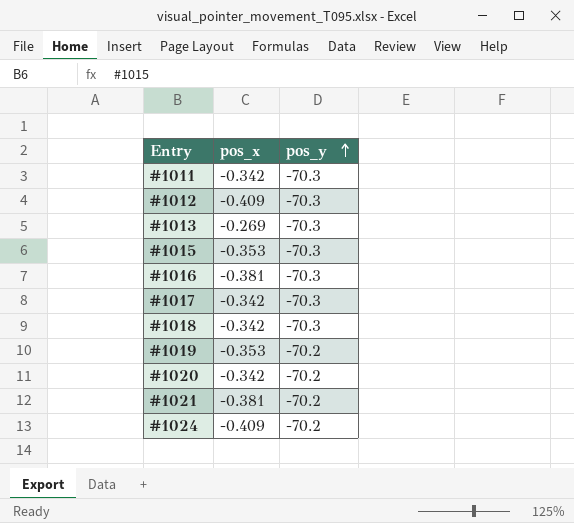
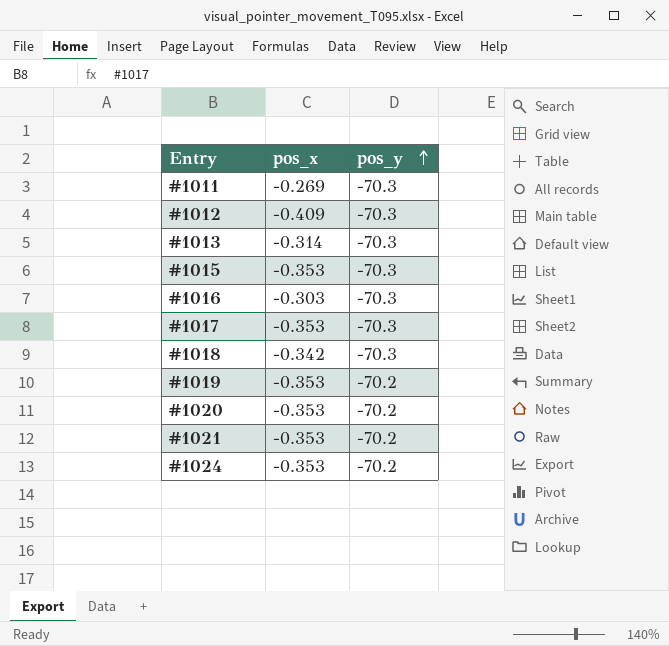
#1011 | pos_x: -0.342 -> -0.269
#1013 | pos_x: -0.269 -> -0.314
#1016 | pos_x: -0.381 -> -0.303
#1017 | pos_x: -0.342 -> -0.353
#1020 | pos_x: -0.342 -> -0.353
#1021 | pos_x: -0.381 -> -0.353
#1024 | pos_x: -0.409 -> -0.353

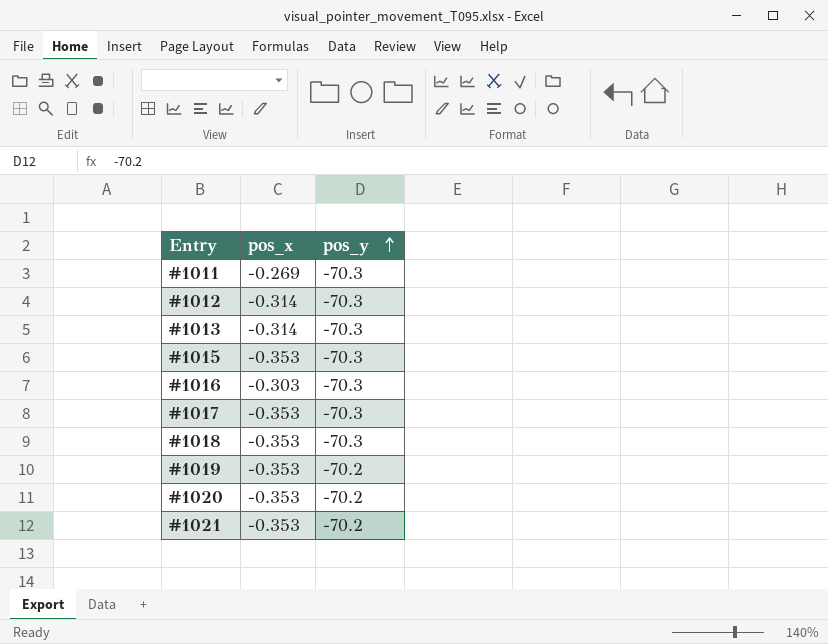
row #1024: -0.353 | -70.2 -> none
#1012 | pos_x: -0.409 -> -0.314
#1018 | pos_x: -0.342 -> -0.353

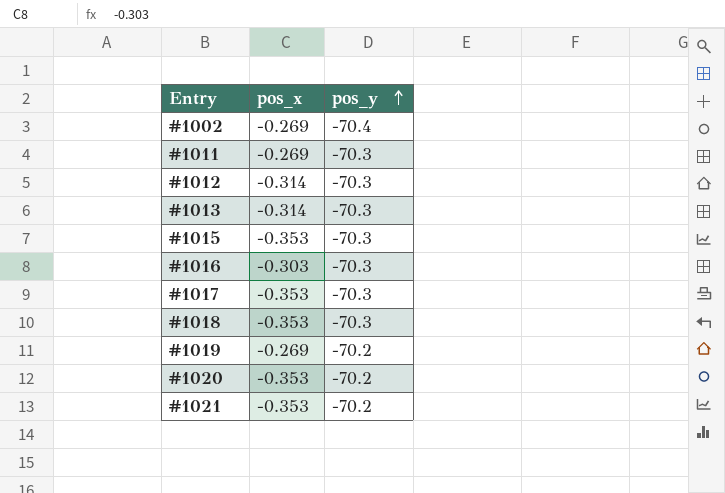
row #1002: none -> -0.269 | -70.4
#1019 | pos_x: -0.353 -> -0.269

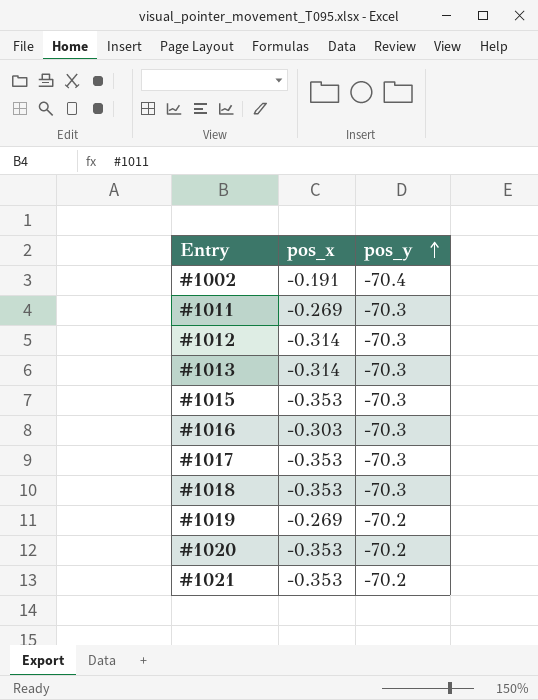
#1002 | pos_x: -0.269 -> -0.191

